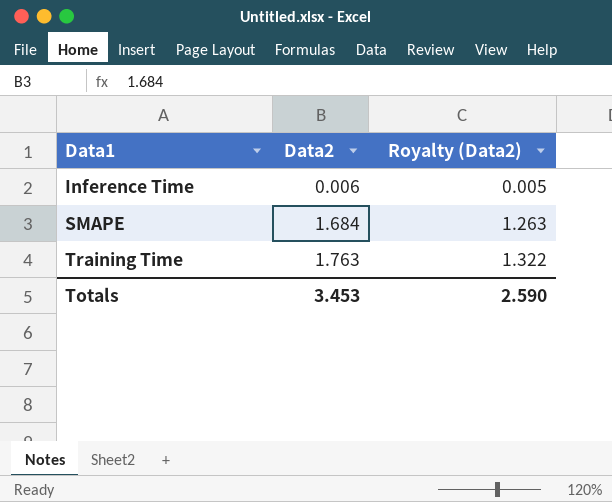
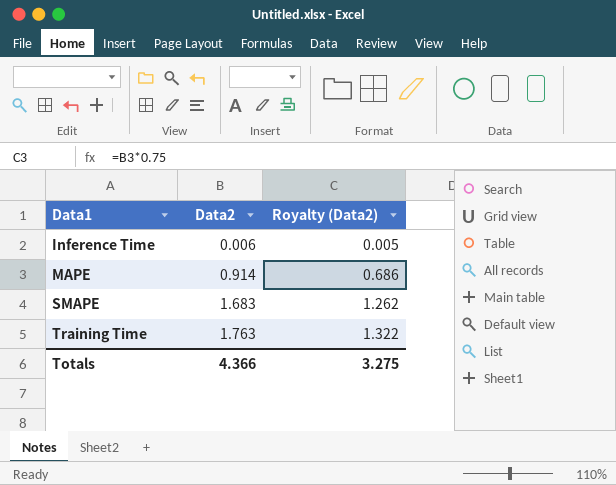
row MAPE: none -> 0.914 | 0.686
SMAPE | Data2: 1.684 -> 1.683
SMAPE | Royalty (Data2): 1.263 -> 1.262
Totals | Data2: 3.453 -> 4.366
Totals | Royalty (Data2): 2.590 -> 3.275

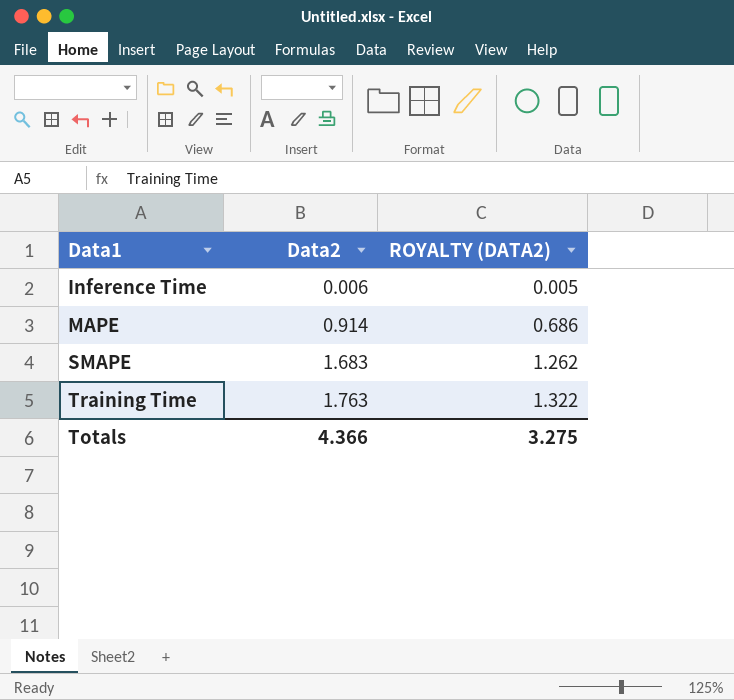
column name: Royalty (Data2) -> ROYALTY (DATA2)

